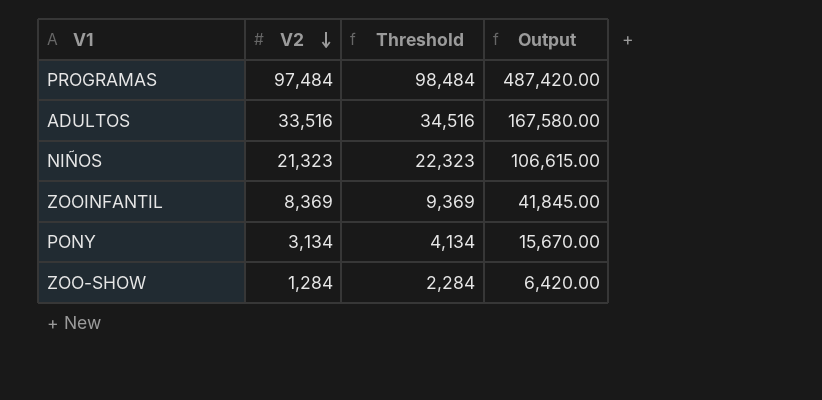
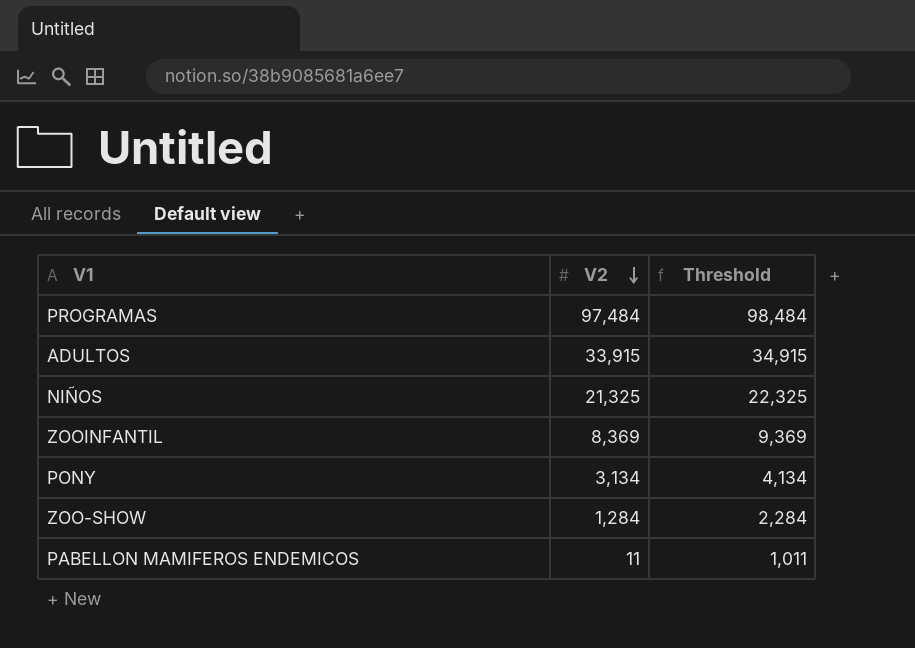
column Output | formula: [V2] * 5 -> none
ADULTOS | V2: 33,516 -> 33,915
ADULTOS | Threshold: 34,516 -> 34,915
NIÑOS | V2: 21,323 -> 21,325
NIÑOS | Threshold: 22,323 -> 22,325
row PABELLON MAMIFEROS ENDEMICOS: none -> 11 | 1,011

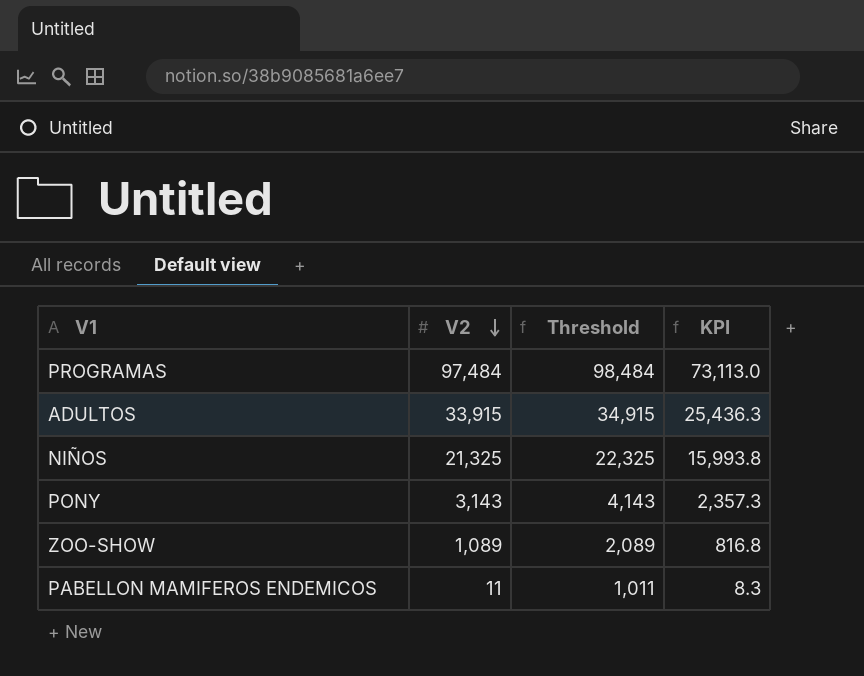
column KPI | formula: none -> [V2] * 0.75
row ZOOINFANTIL: 8,369 | 9,369 -> none
PONY | V2: 3,134 -> 3,143
PONY | Threshold: 4,134 -> 4,143
ZOO-SHOW | V2: 1,284 -> 1,089
ZOO-SHOW | Threshold: 2,284 -> 2,089

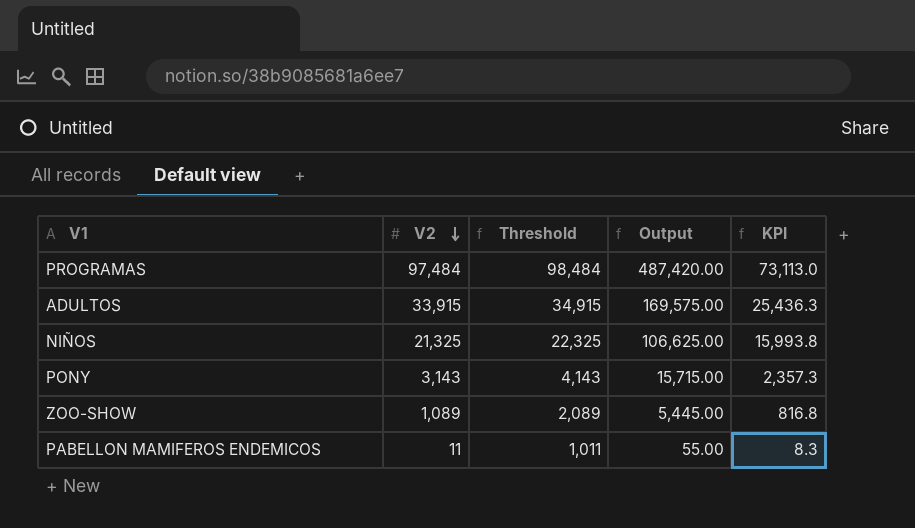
column Output | formula: none -> [V2] * 5

